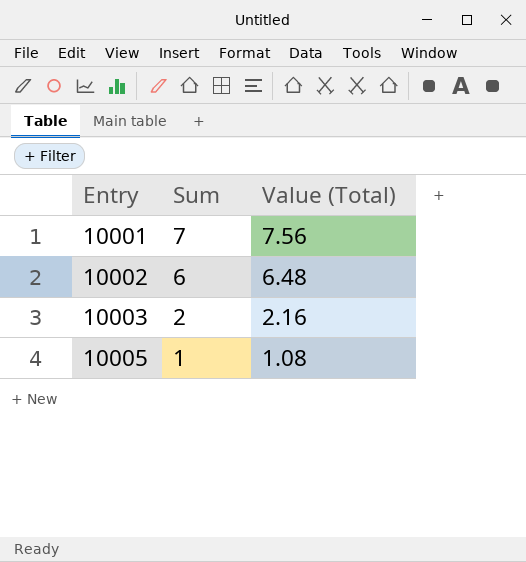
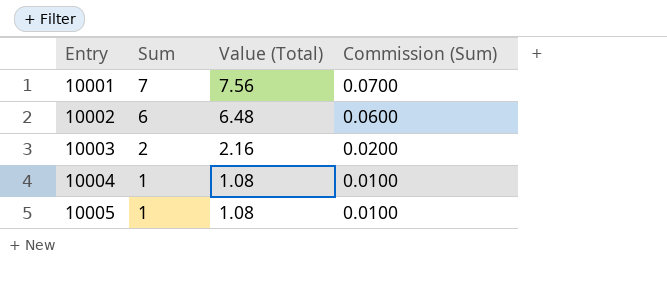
column Commission (Sum) | formula: none -> [Sum] * 0.01
row 10004: none -> 1 | 1.08 | 0.0100

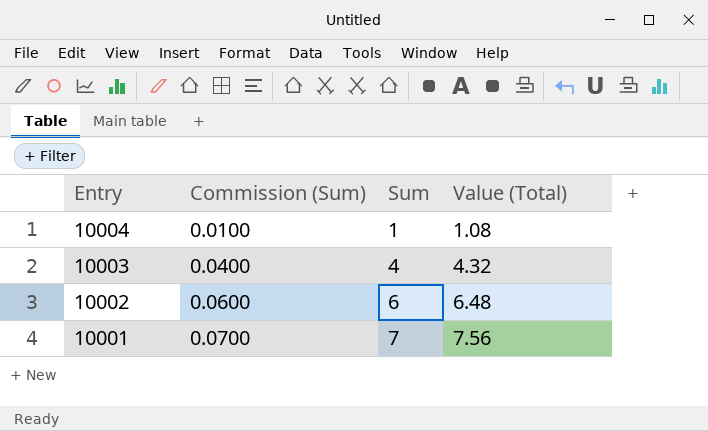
row order: Entry ascending -> Entry descending
column Commission (Sum) | position: 4 -> 2
row 10005: 1 | 1.08 | 0.0100 -> none
10003 | Commission (Sum): 0.0200 -> 0.0400
10003 | Sum: 2 -> 4
10003 | Value (Total): 2.16 -> 4.32

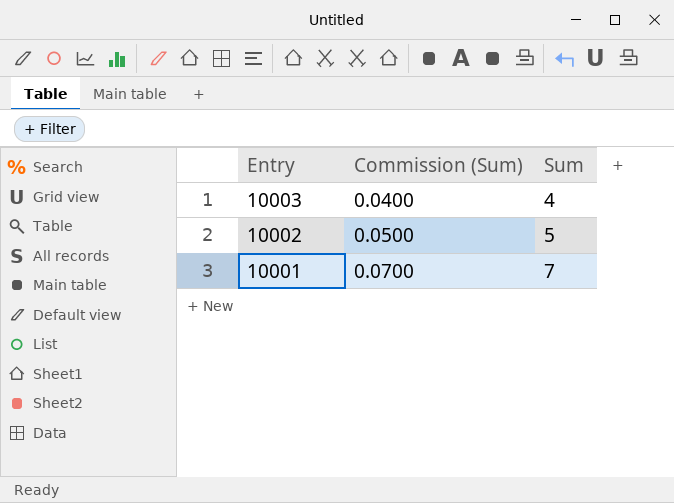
column Value (Total) | formula: [Sum] * 1.08 -> none
row 10004: 0.0100 | 1 | 1.08 -> none
10002 | Commission (Sum): 0.0600 -> 0.0500
10002 | Sum: 6 -> 5

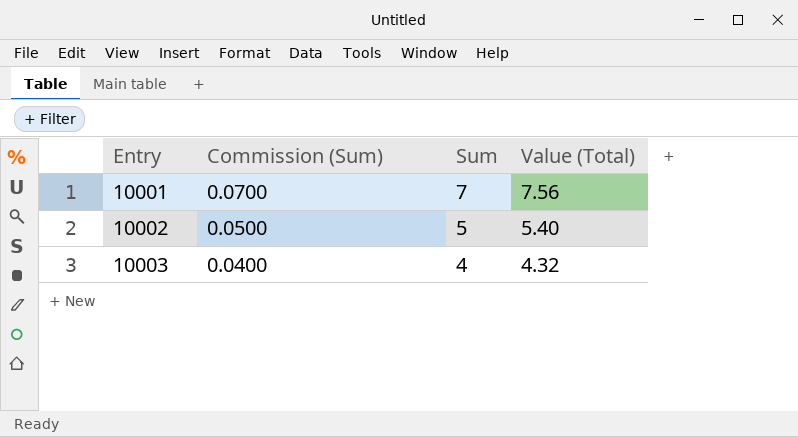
row order: Entry descending -> Entry ascending
column Value (Total) | formula: none -> [Sum] * 1.08

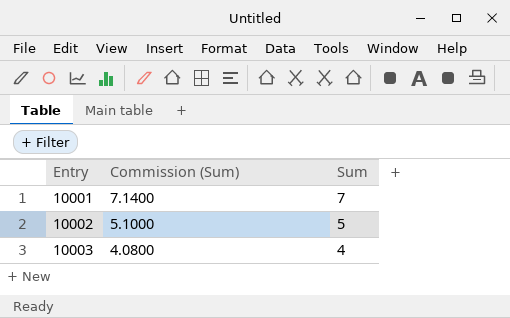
column Value (Total) | formula: [Sum] * 1.08 -> none
column Commission (Sum) | formula: [Sum] * 0.01 -> [Sum] * 1.02

